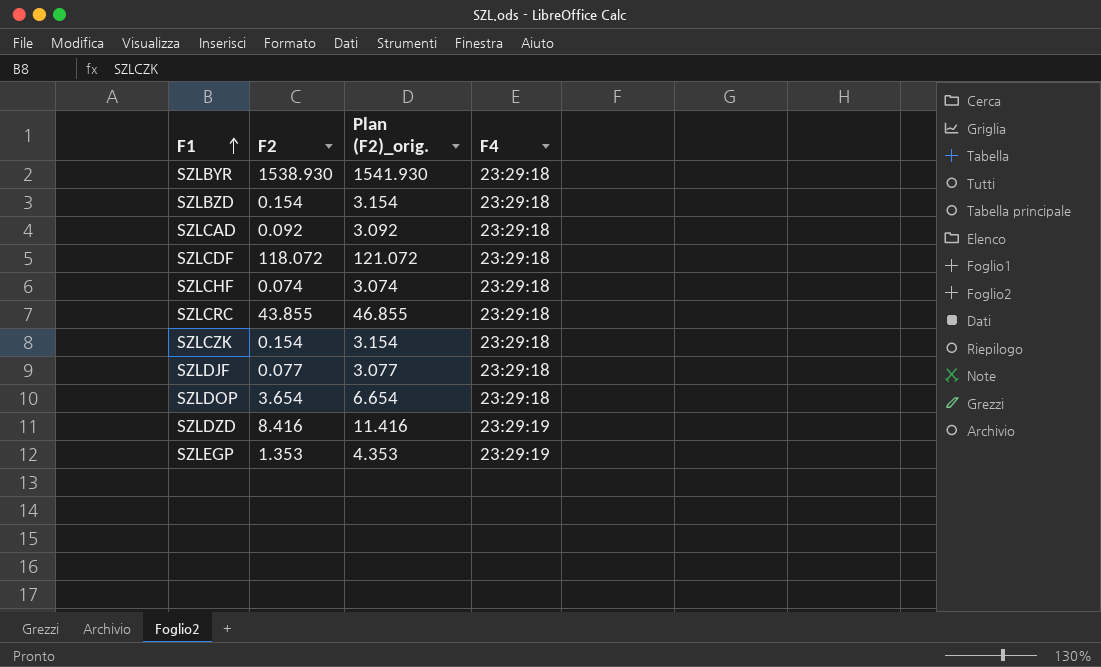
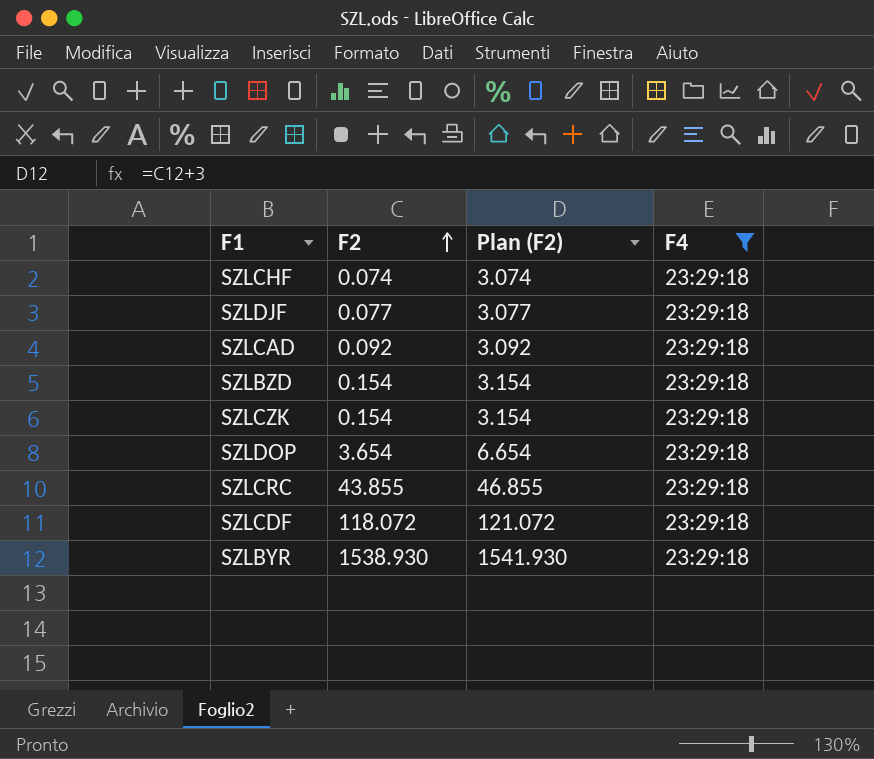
filter: none -> F4 = 23:29:18
row order: F1 ascending -> F2 ascending
column name: Plan (F2)_orig. -> Plan (F2)

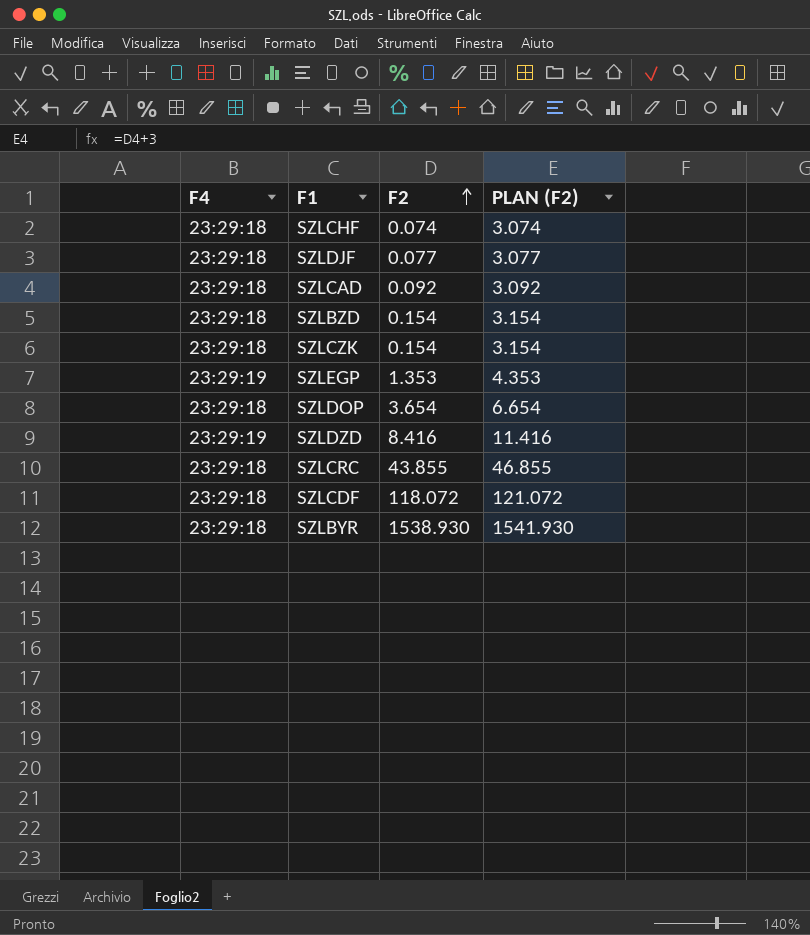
filter: F4 = 23:29:18 -> none
column F4 | position: 4 -> 1
column name: Plan (F2) -> PLAN (F2)

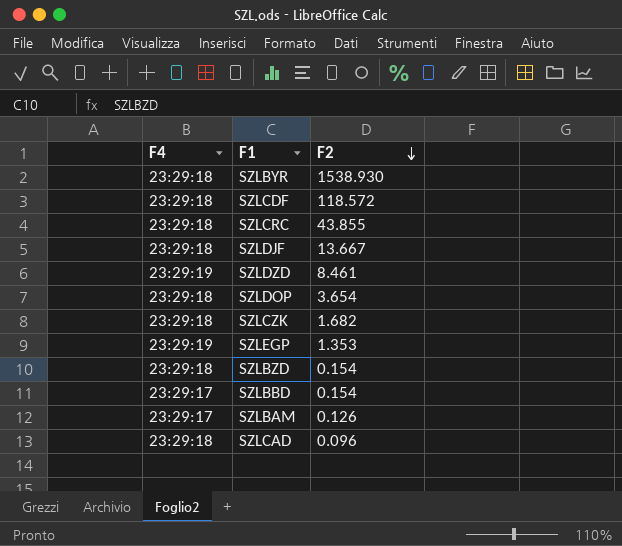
row order: F2 ascending -> F2 descending
column PLAN (F2) | formula: [F2] + 3 -> none
row SZLCHF: 23:29:18 | 0.074 | 3.074 -> none
SZLCDF | F2: 118.072 -> 118.572
SZLDJF | F2: 0.077 -> 13.667
SZLDZD | F2: 8.416 -> 8.461
SZLCZK | F2: 0.154 -> 1.682
row SZLBBD: none -> 23:29:17 | 0.154
row SZLBAM: none -> 23:29:17 | 0.126
SZLCAD | F2: 0.092 -> 0.096

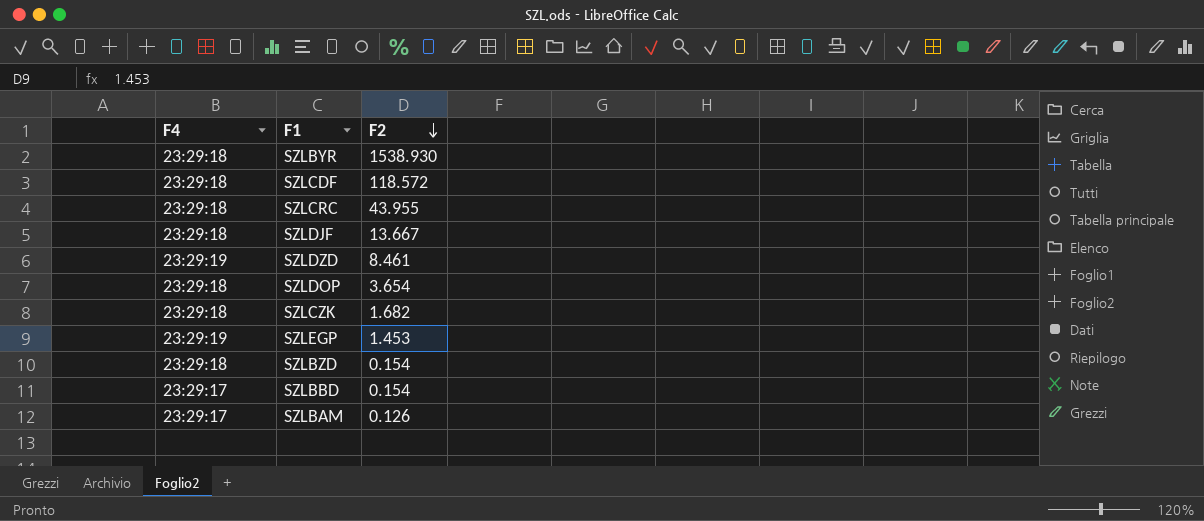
row SZLCAD: 23:29:18 | 0.096 -> none
SZLCRC | F2: 43.855 -> 43.955
SZLEGP | F2: 1.353 -> 1.453

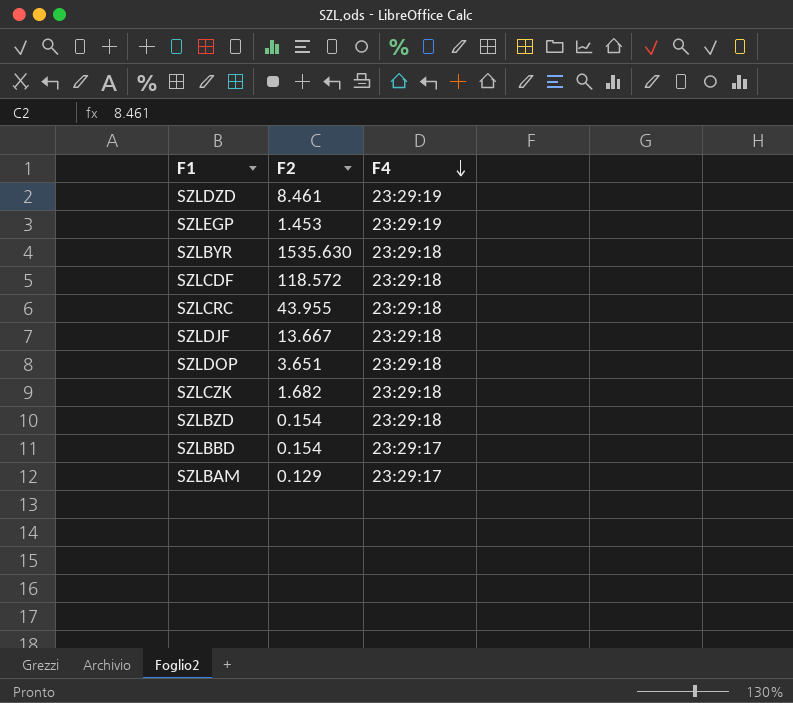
row order: F2 descending -> F4 descending
column F4 | position: 1 -> 3
SZLBYR | F2: 1538.930 -> 1535.630
SZLDOP | F2: 3.654 -> 3.651
SZLBAM | F2: 0.126 -> 0.129

